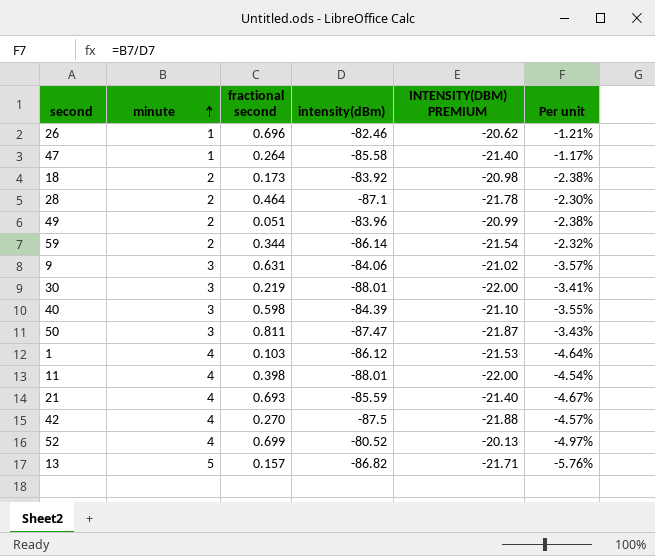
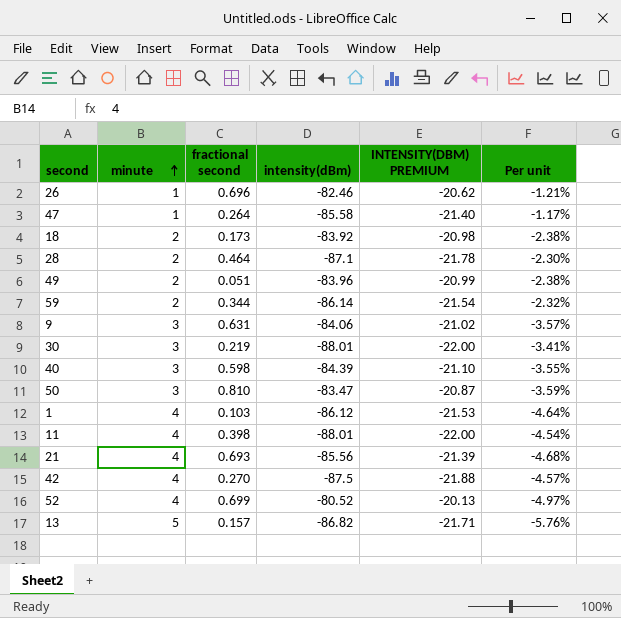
50 | fractional second: 0.811 -> 0.810
50 | intensity(dBm): -87.47 -> -83.47
50 | INTENSITY(DBM) PREMIUM: -21.87 -> -20.87
50 | Per unit: -3.43% -> -3.59%
21 | intensity(dBm): -85.59 -> -85.56
21 | INTENSITY(DBM) PREMIUM: -21.40 -> -21.39
21 | Per unit: -4.67% -> -4.68%

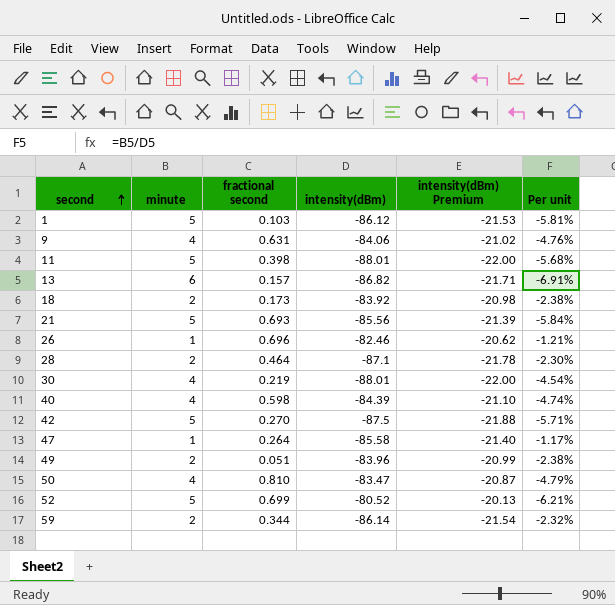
row order: minute ascending -> second ascending
column name: INTENSITY(DBM) PREMIUM -> intensity(dBm) Premium
1 | minute: 4 -> 5
1 | Per unit: -4.64% -> -5.81%
9 | minute: 3 -> 4
9 | Per unit: -3.57% -> -4.76%
11 | minute: 4 -> 5
11 | Per unit: -4.54% -> -5.68%
13 | minute: 5 -> 6
13 | Per unit: -5.76% -> -6.91%
21 | minute: 4 -> 5
21 | Per unit: -4.68% -> -5.84%
30 | minute: 3 -> 4
30 | Per unit: -3.41% -> -4.54%
40 | minute: 3 -> 4
40 | Per unit: -3.55% -> -4.74%
42 | minute: 4 -> 5
42 | Per unit: -4.57% -> -5.71%
50 | minute: 3 -> 4
50 | Per unit: -3.59% -> -4.79%
52 | minute: 4 -> 5
52 | Per unit: -4.97% -> -6.21%

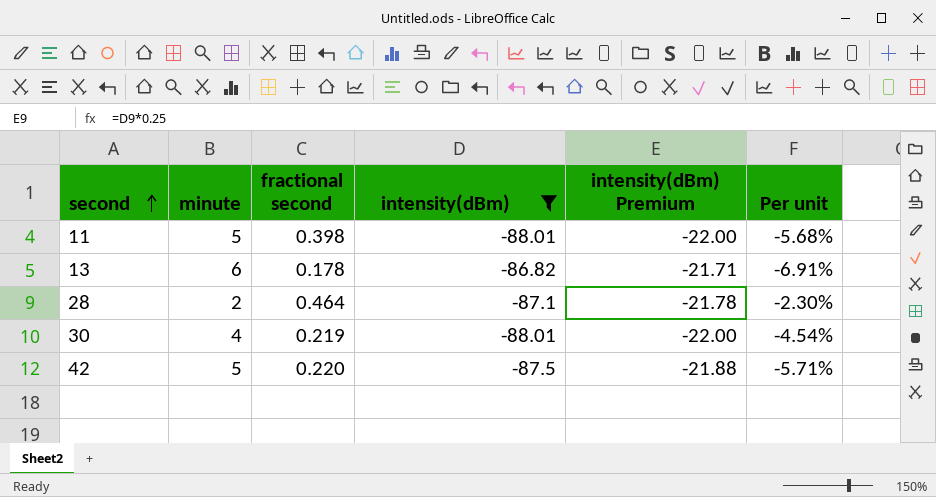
filter: none -> intensity(dBm) <= -86.82
13 | fractional second: 0.157 -> 0.178
42 | fractional second: 0.270 -> 0.220

